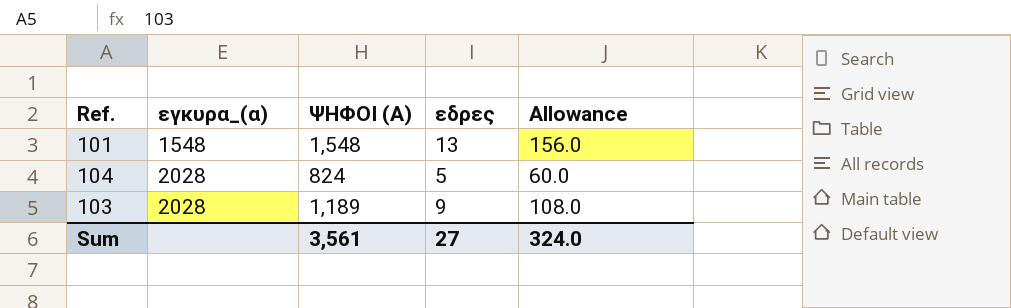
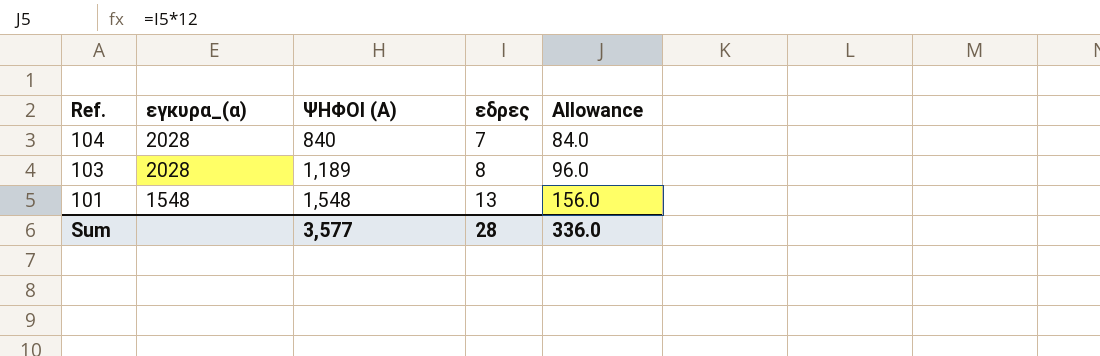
row order: εγκυρα_(α) ascending -> Ref. descending
104 | ΨΗΦΟΙ (Α): 824 -> 840
104 | εδρες: 5 -> 7
104 | Allowance: 60.0 -> 84.0
103 | εδρες: 9 -> 8
103 | Allowance: 108.0 -> 96.0
Sum | ΨΗΦΟΙ (Α): 3,561 -> 3,577
Sum | εδρες: 27 -> 28
Sum | Allowance: 324.0 -> 336.0

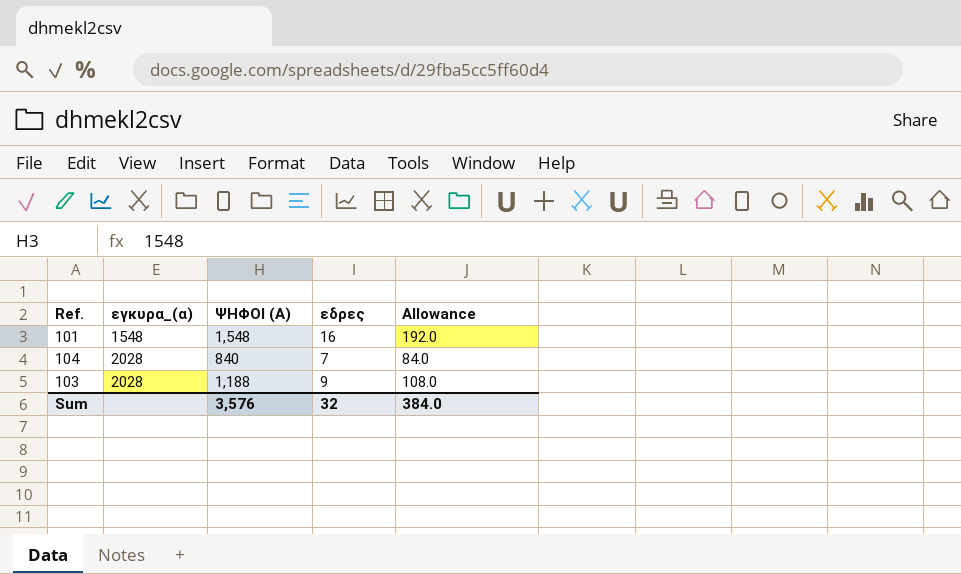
row order: Ref. descending -> εγκυρα_(α) ascending
101 | εδρες: 13 -> 16
101 | Allowance: 156.0 -> 192.0
103 | ΨΗΦΟΙ (Α): 1,189 -> 1,188
103 | εδρες: 8 -> 9
103 | Allowance: 96.0 -> 108.0
Sum | ΨΗΦΟΙ (Α): 3,577 -> 3,576
Sum | εδρες: 28 -> 32
Sum | Allowance: 336.0 -> 384.0

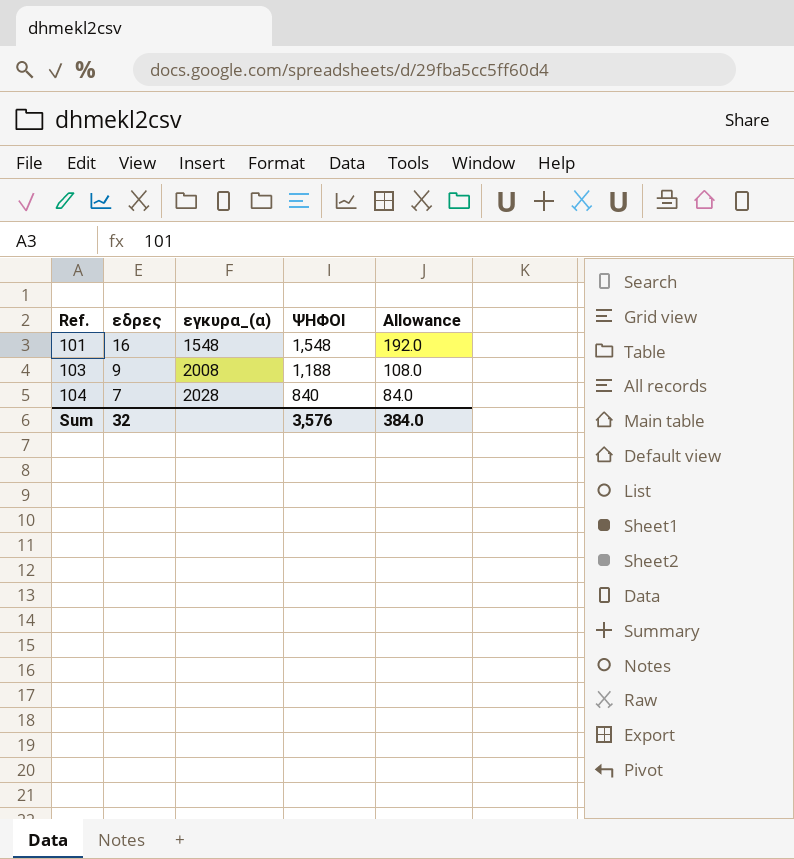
row order: εγκυρα_(α) ascending -> Ref. ascending
column εδρες | position: 4 -> 2
column name: ΨΗΦΟΙ (Α) -> ΨΗΦΟΙ
103 | εγκυρα_(α): 2028 -> 2008

